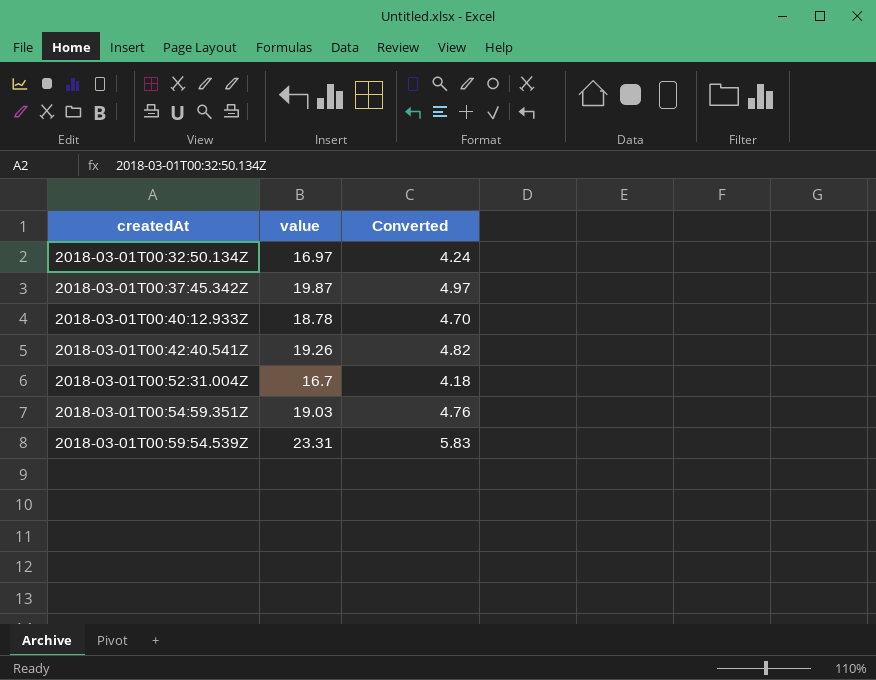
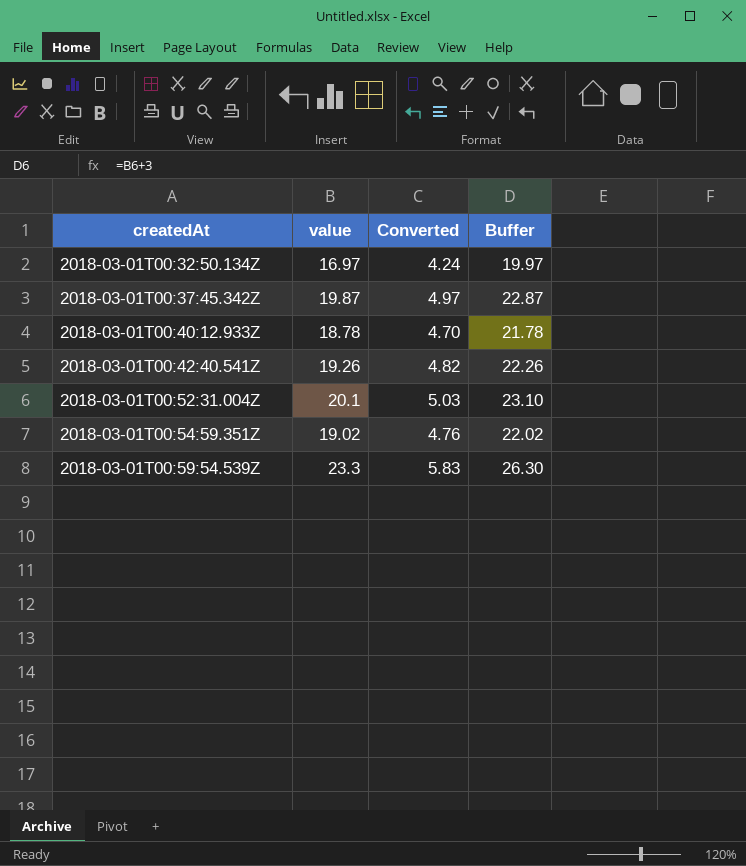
column Buffer | formula: none -> [value] + 3
2018-03-01T00:52:31.004Z | value: 16.7 -> 20.1
2018-03-01T00:52:31.004Z | Converted: 4.18 -> 5.03
2018-03-01T00:54:59.351Z | value: 19.03 -> 19.02
2018-03-01T00:59:54.539Z | value: 23.31 -> 23.3

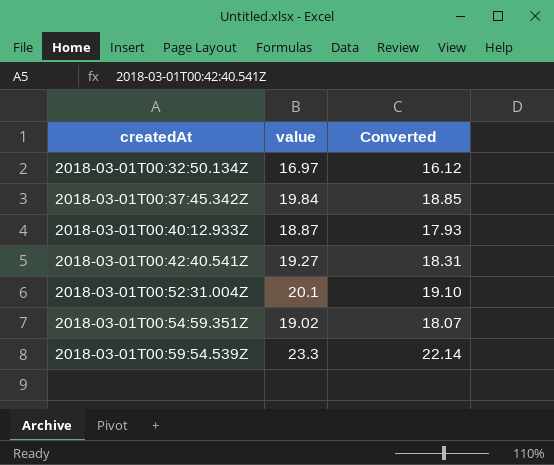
column Buffer | formula: [value] + 3 -> none
column Converted | formula: [value] * 0.25 -> [value] * 0.95
2018-03-01T00:37:45.342Z | value: 19.87 -> 19.84
2018-03-01T00:40:12.933Z | value: 18.78 -> 18.87
2018-03-01T00:42:40.541Z | value: 19.26 -> 19.27

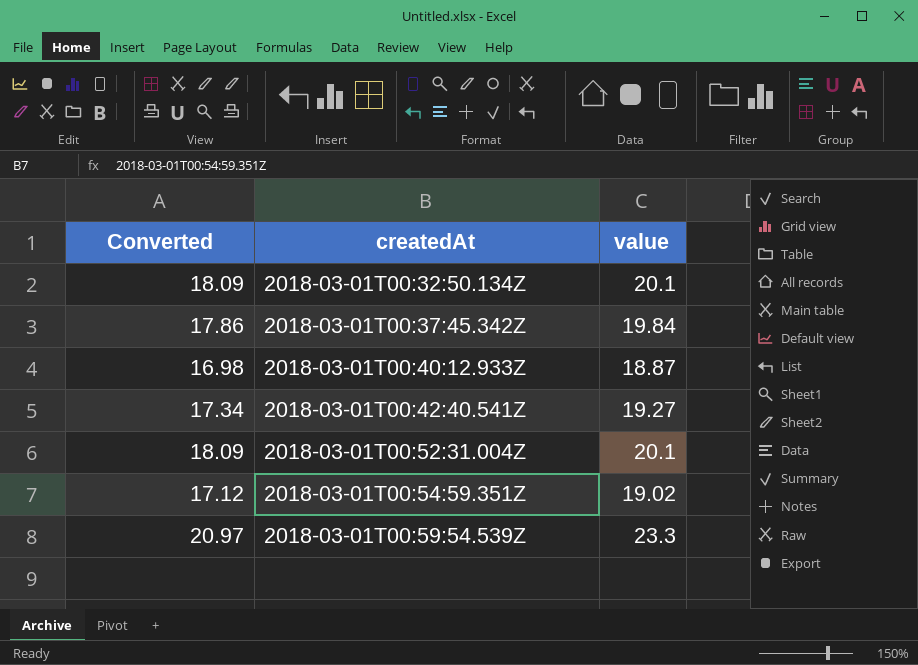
column Converted | formula: [value] * 0.95 -> [value] * 0.9
column Converted | position: 3 -> 1
2018-03-01T00:32:50.134Z | value: 16.97 -> 20.1

